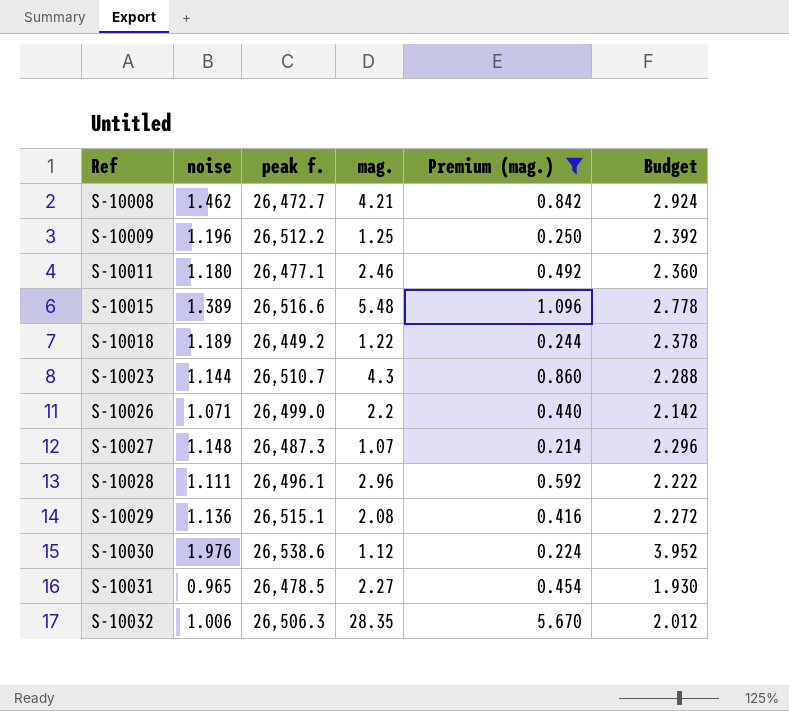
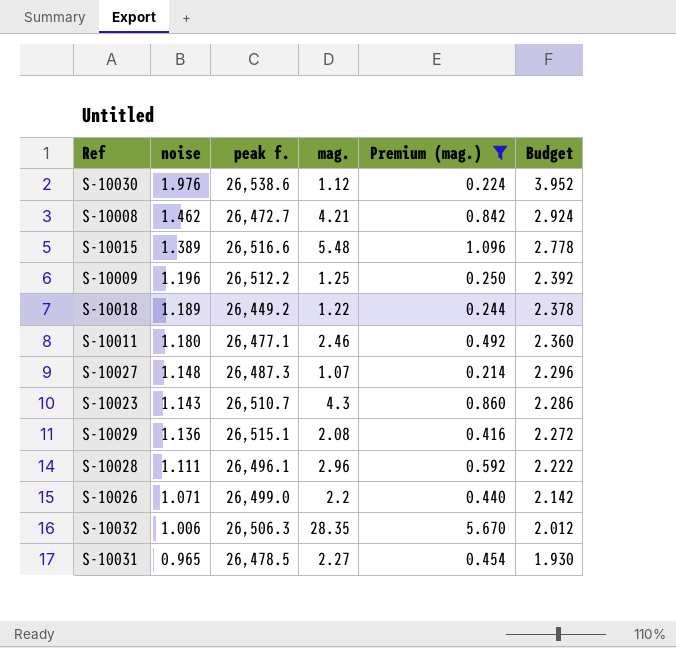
row order: Ref ascending -> noise descending
S-10023 | noise: 1.144 -> 1.143
S-10023 | Budget: 2.288 -> 2.286

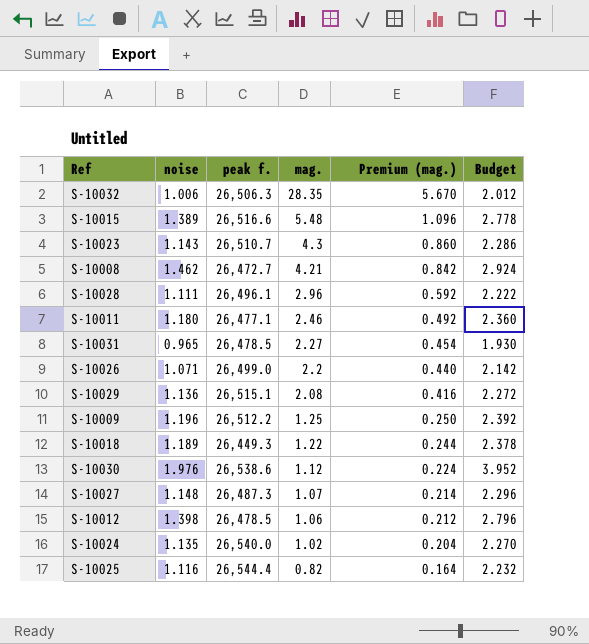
filter: Premium (mag.) >= 0.214 -> none
row order: noise descending -> mag. descending
S-10018 | peak f.: 26,449.2 -> 26,449.3

